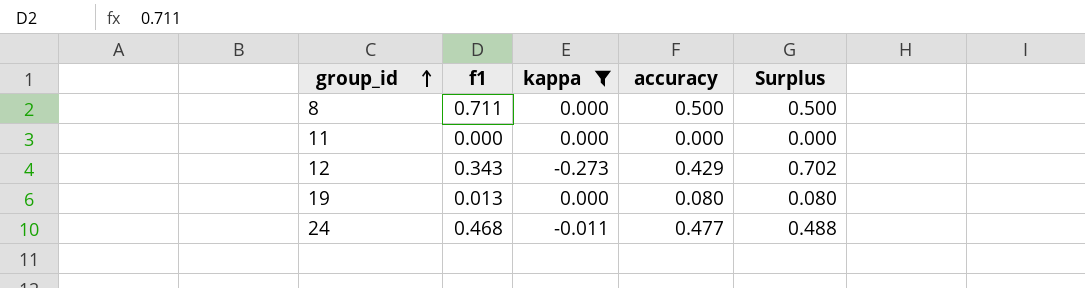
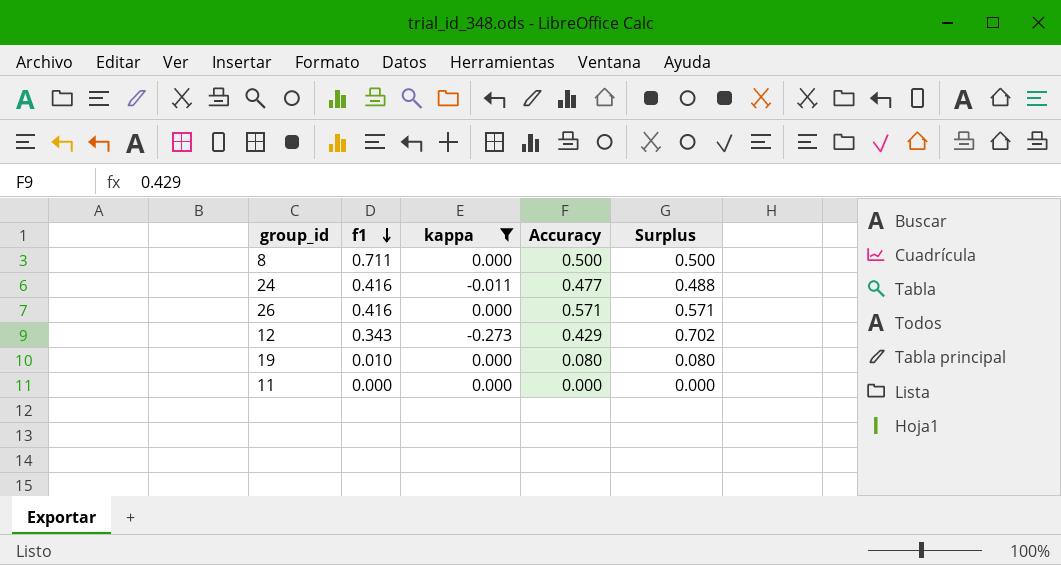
row order: group_id ascending -> f1 descending
column name: accuracy -> Accuracy
24 | f1: 0.468 -> 0.416
row 26: none -> 0.416 | 0.000 | 0.571 | 0.571
19 | f1: 0.013 -> 0.010

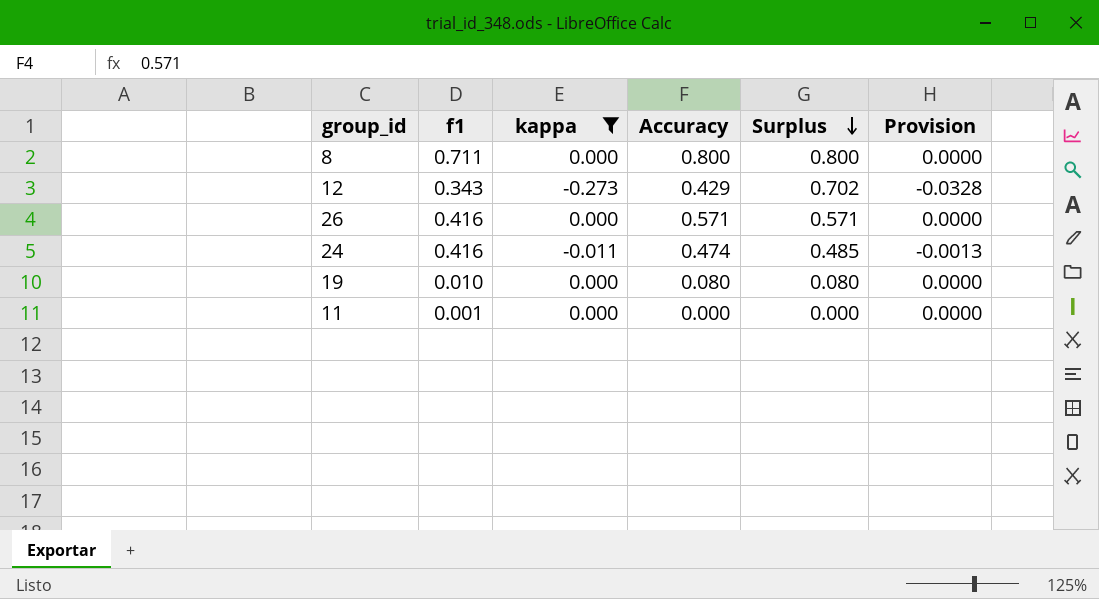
row order: f1 descending -> Surplus descending
column Provision | formula: none -> [kappa] * 0.12
8 | Accuracy: 0.500 -> 0.800
8 | Surplus: 0.500 -> 0.800
24 | Accuracy: 0.477 -> 0.474
24 | Surplus: 0.488 -> 0.485
11 | f1: 0.000 -> 0.001

